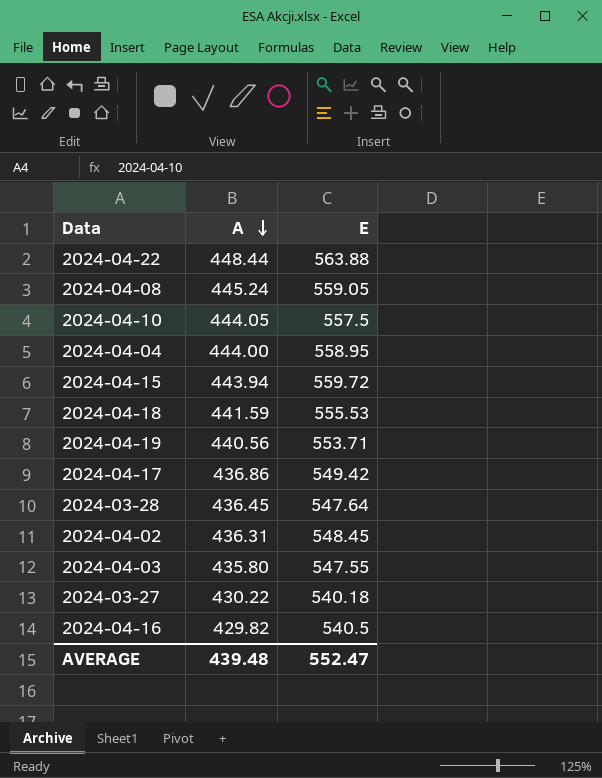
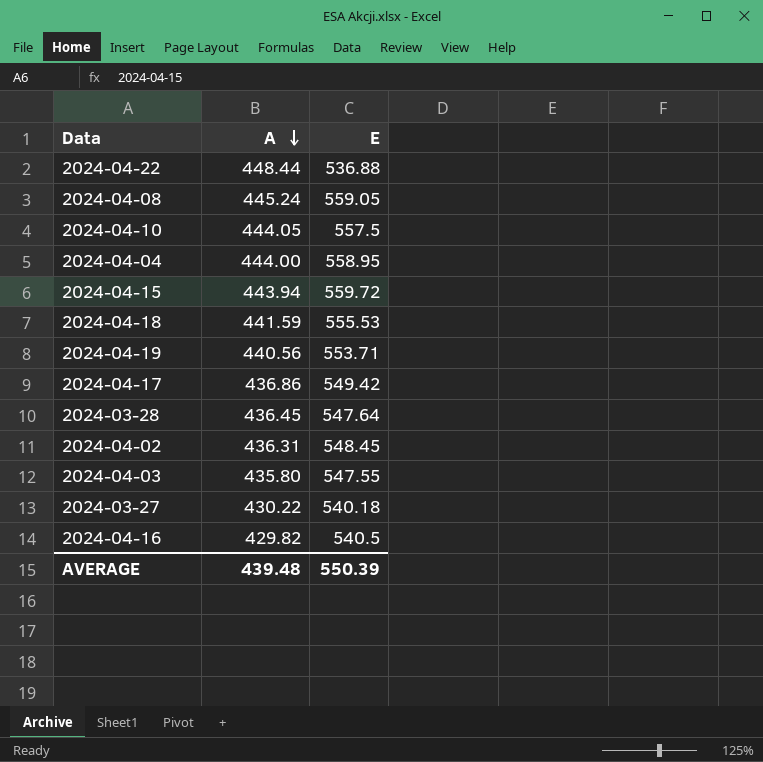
2024-04-22 | E: 563.88 -> 536.88
AVERAGE | E: 552.47 -> 550.39

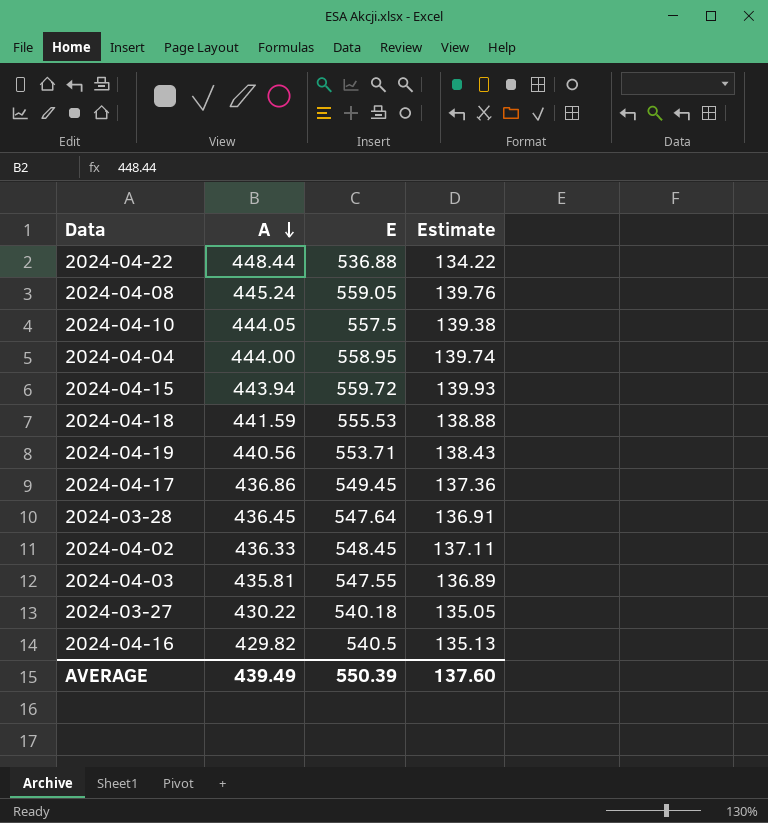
column Estimate | formula: none -> [E] * 0.25
2024-04-17 | E: 549.42 -> 549.45
2024-04-02 | A: 436.31 -> 436.33
2024-04-03 | A: 435.80 -> 435.81
AVERAGE | A: 439.48 -> 439.49

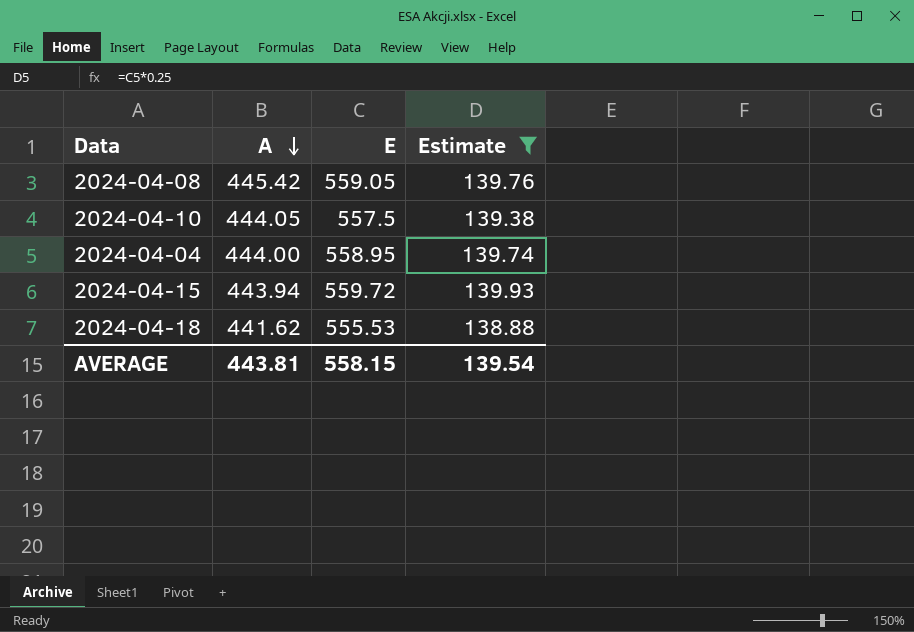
filter: none -> Estimate >= 138.88
2024-04-08 | A: 445.24 -> 445.42
2024-04-18 | A: 441.59 -> 441.62
AVERAGE | A: 439.49 -> 443.81
AVERAGE | E: 550.39 -> 558.15
AVERAGE | Estimate: 137.60 -> 139.54

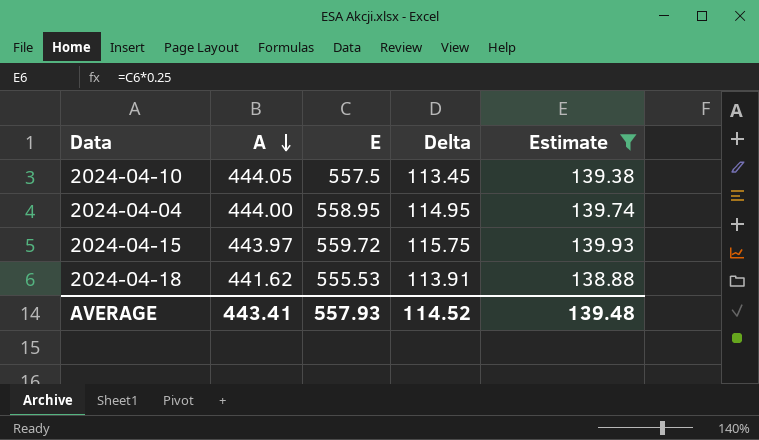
column Delta | formula: none -> [E] - [A]
row 2024-04-08: 445.42 | 559.05 | 139.76 -> none
2024-04-15 | A: 443.94 -> 443.97
AVERAGE | A: 443.81 -> 443.41
AVERAGE | E: 558.15 -> 557.93
AVERAGE | Estimate: 139.54 -> 139.48

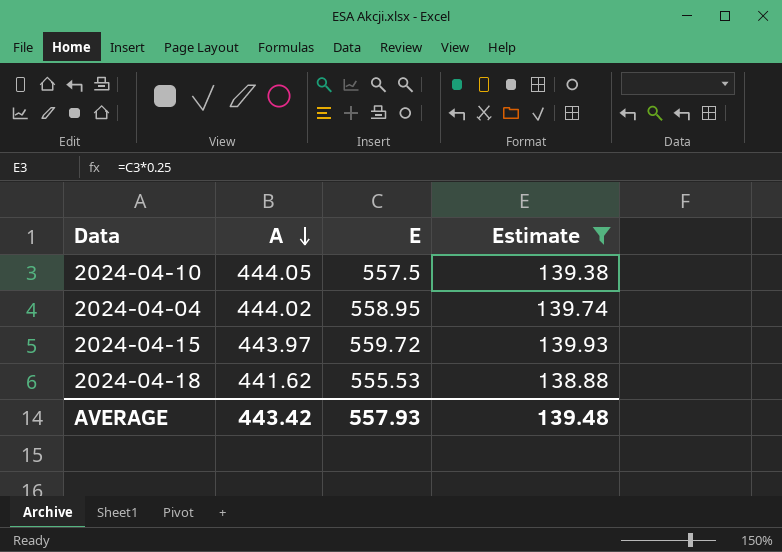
column Delta | formula: [E] - [A] -> none
2024-04-04 | A: 444.00 -> 444.02
AVERAGE | A: 443.41 -> 443.42

